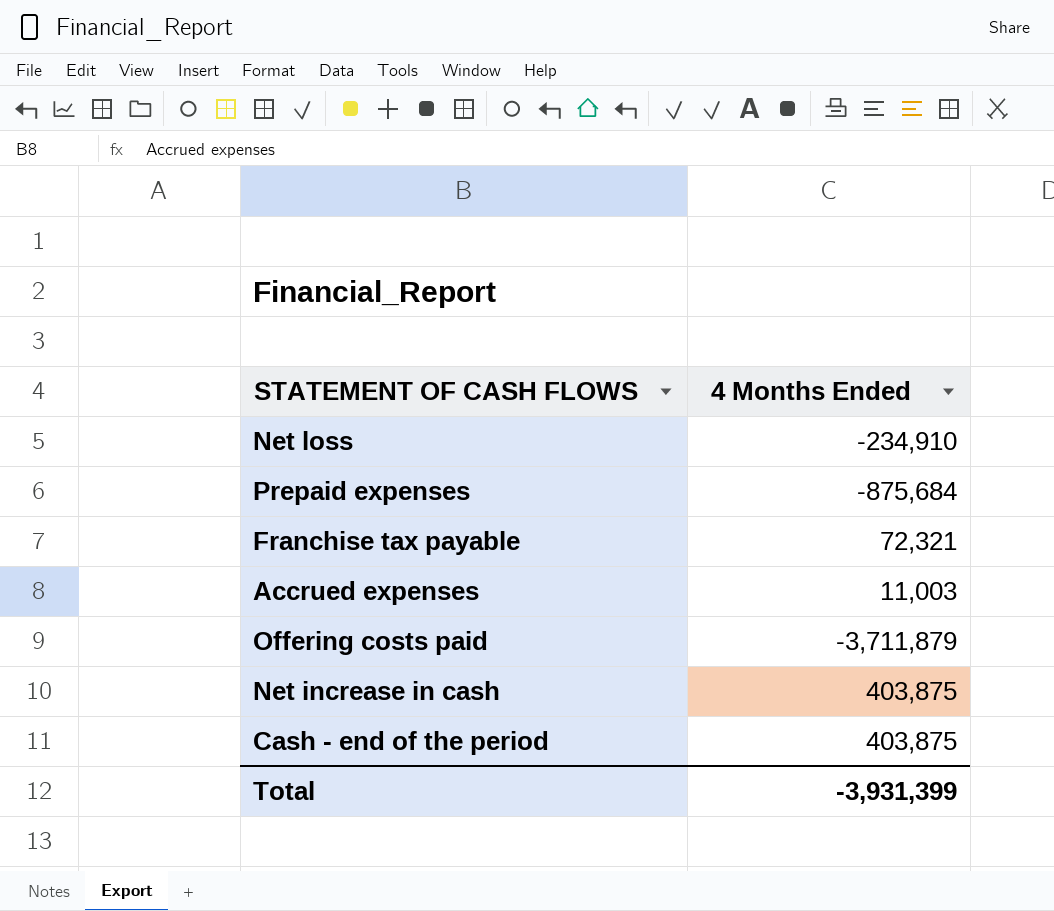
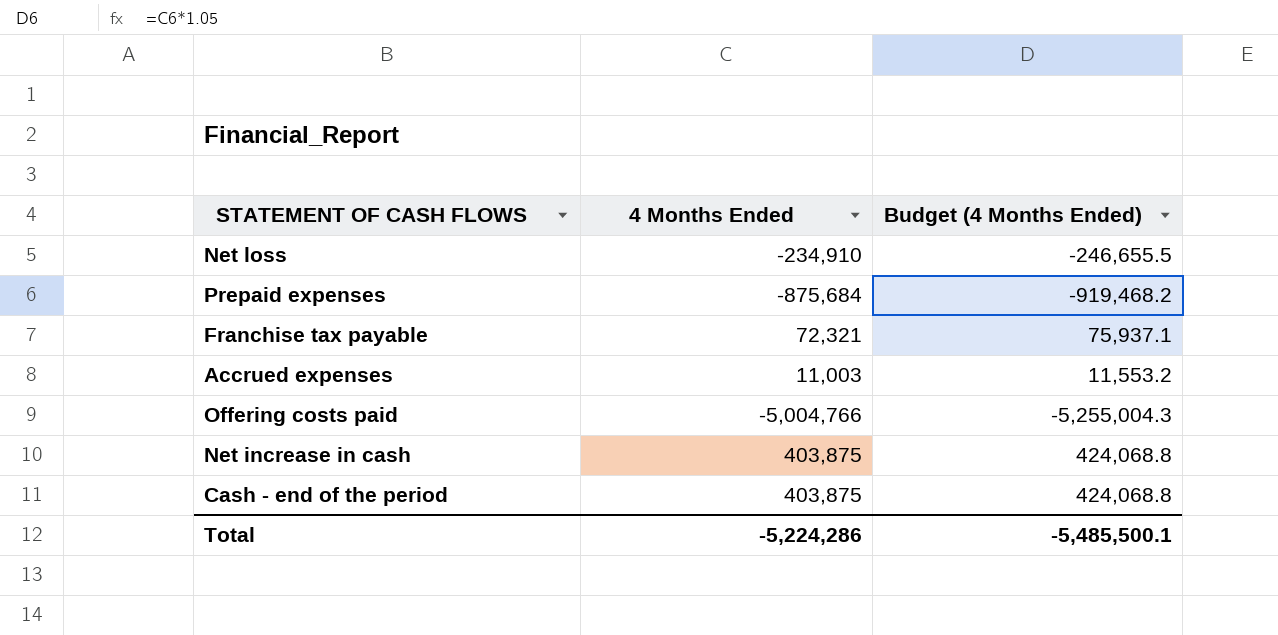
column Budget (4 Months Ended) | formula: none -> [4 Months Ended] * 1.05
Offering costs paid | 4 Months Ended: -3,711,879 -> -5,004,766
Total | 4 Months Ended: -3,931,399 -> -5,224,286

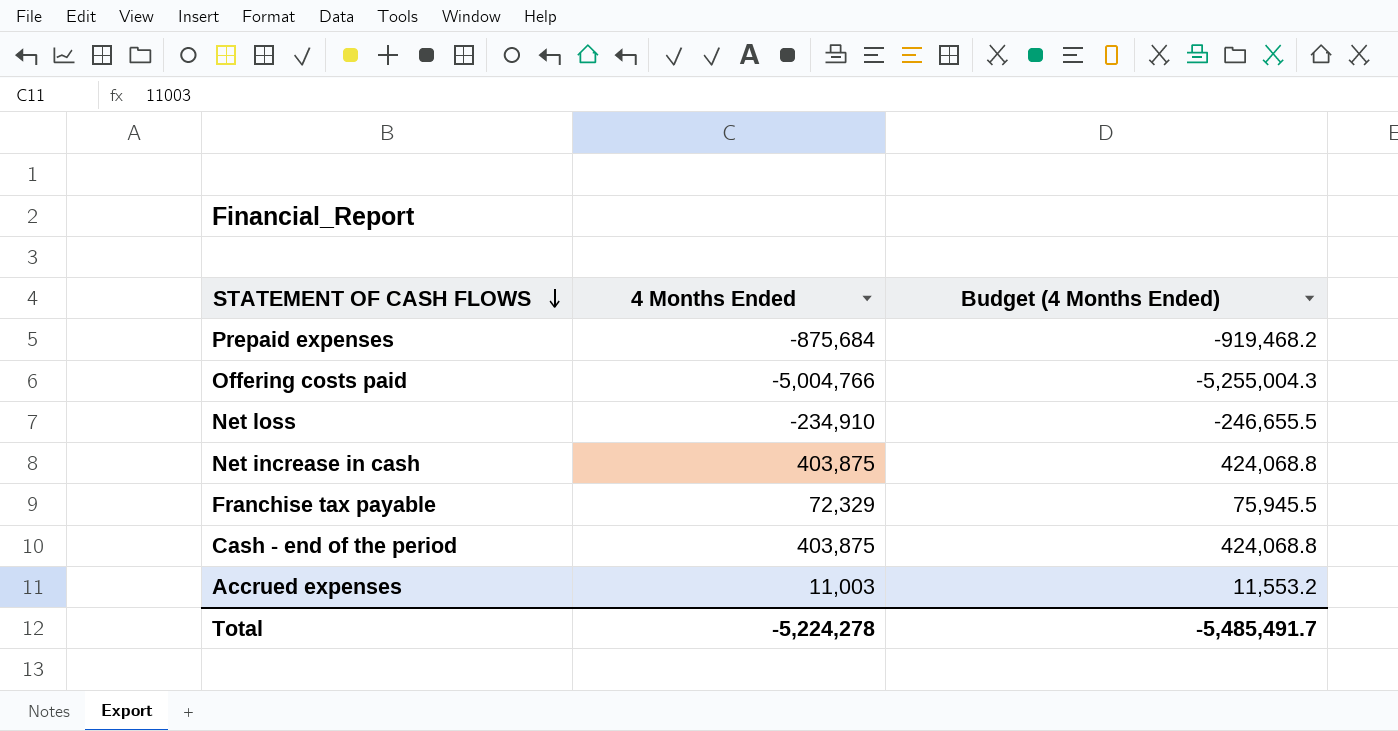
row order: none -> STATEMENT OF CASH FLOWS descending
Franchise tax payable | 4 Months Ended: 72,321 -> 72,329
Franchise tax payable | Budget (4 Months Ended): 75,937.1 -> 75,945.5
Total | 4 Months Ended: -5,224,286 -> -5,224,278
Total | Budget (4 Months Ended): -5,485,500.1 -> -5,485,491.7

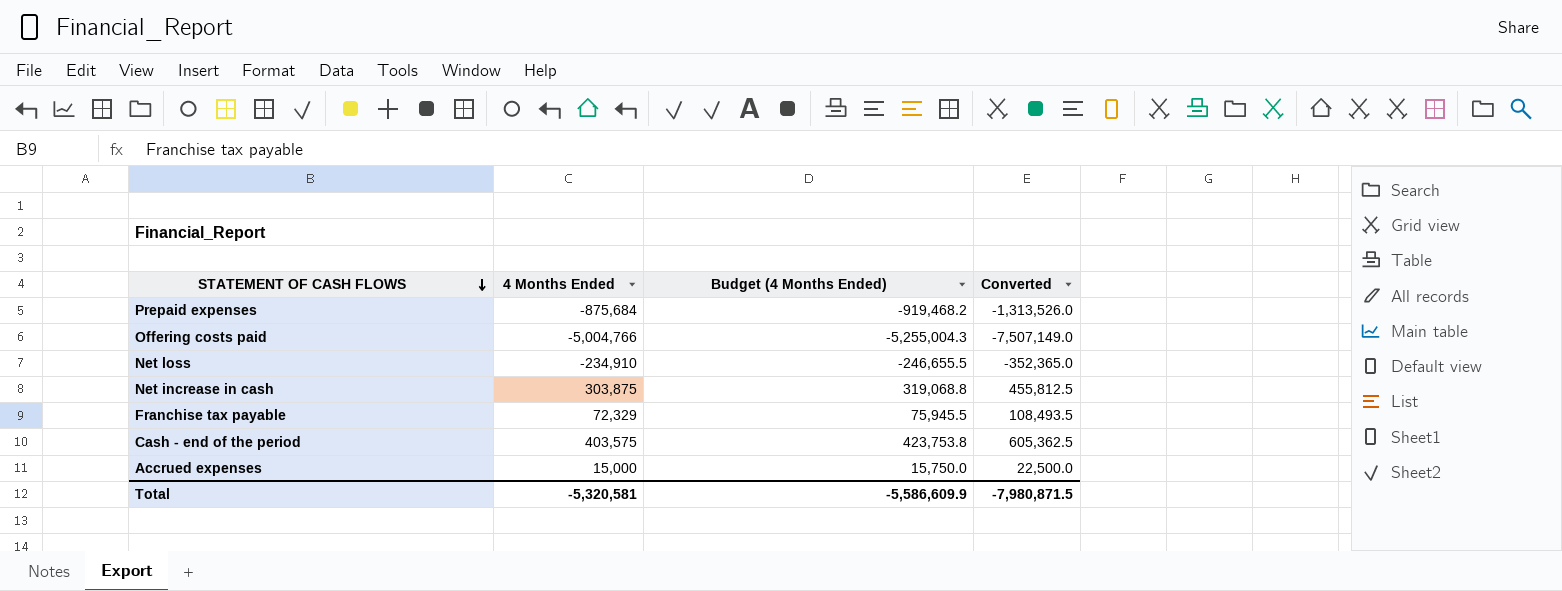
column Converted | formula: none -> [4 Months Ended] * 1.5
Net increase in cash | 4 Months Ended: 403,875 -> 303,875
Net increase in cash | Budget (4 Months Ended): 424,068.8 -> 319,068.8
Cash - end of the period | 4 Months Ended: 403,875 -> 403,575
Cash - end of the period | Budget (4 Months Ended): 424,068.8 -> 423,753.8
Accrued expenses | 4 Months Ended: 11,003 -> 15,000
Accrued expenses | Budget (4 Months Ended): 11,553.2 -> 15,750.0
Total | 4 Months Ended: -5,224,278 -> -5,320,581
Total | Budget (4 Months Ended): -5,485,491.7 -> -5,586,609.9

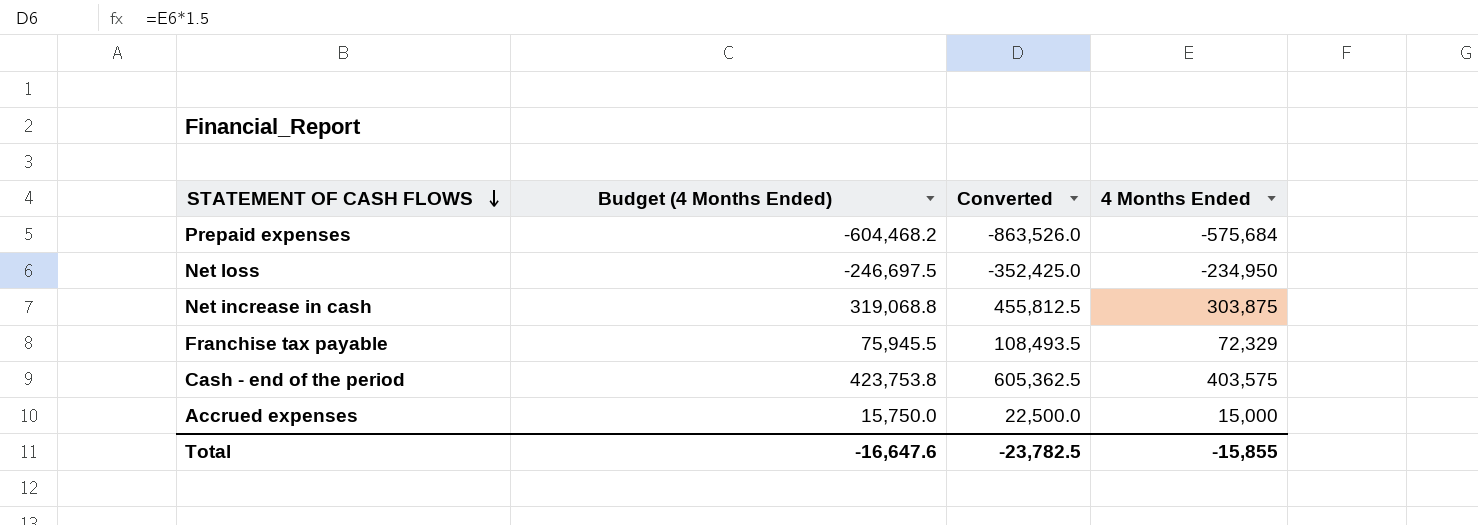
column 4 Months Ended | position: 2 -> 4
row Offering costs paid: -5,004,766 | -5,255,004.3 | -7,507,149.0 -> none
Prepaid expenses | Budget (4 Months Ended): -919,468.2 -> -604,468.2
Prepaid expenses | Converted: -1,313,526.0 -> -863,526.0
Prepaid expenses | 4 Months Ended: -875,684 -> -575,684
Net loss | Budget (4 Months Ended): -246,655.5 -> -246,697.5
Net loss | Converted: -352,365.0 -> -352,425.0
Net loss | 4 Months Ended: -234,910 -> -234,950
Total | Budget (4 Months Ended): -5,586,609.9 -> -16,647.6
Total | Converted: -7,980,871.5 -> -23,782.5
Total | 4 Months Ended: -5,320,581 -> -15,855

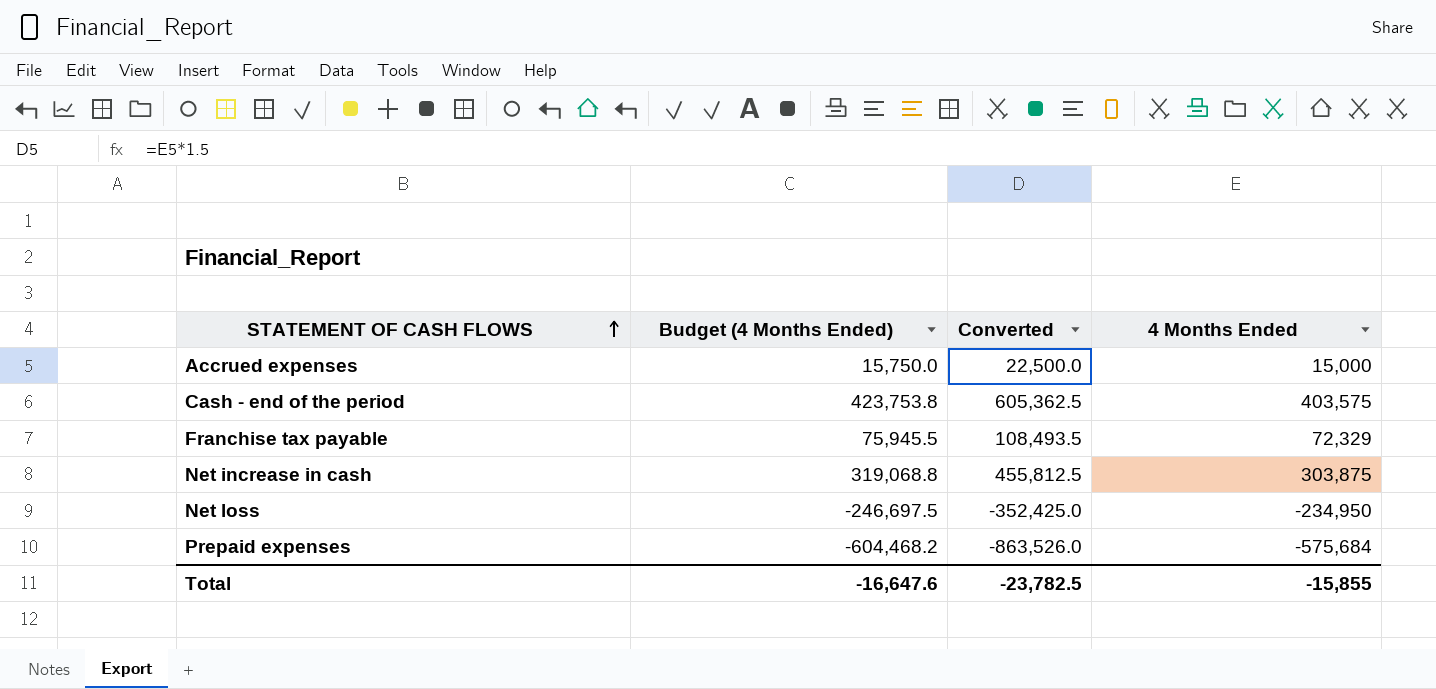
row order: STATEMENT OF CASH FLOWS descending -> STATEMENT OF CASH FLOWS ascending

